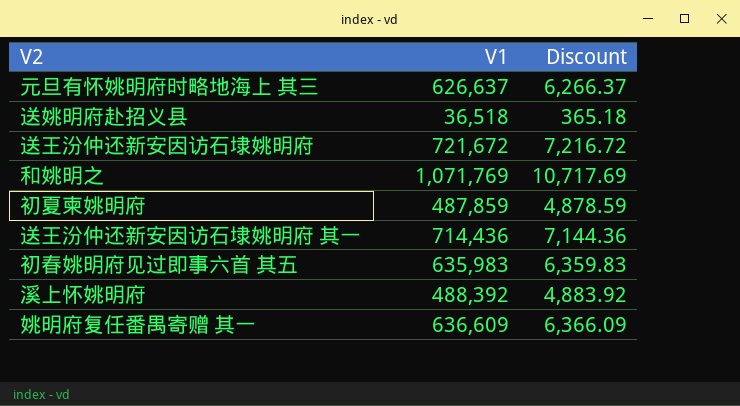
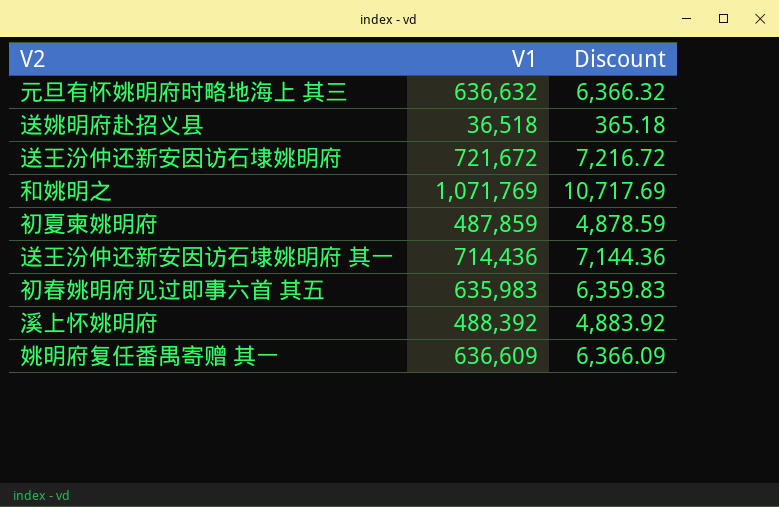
元旦有怀姚明府时略地海上 其三 | V1: 626,637 -> 636,632
元旦有怀姚明府时略地海上 其三 | Discount: 6,266.37 -> 6,366.32

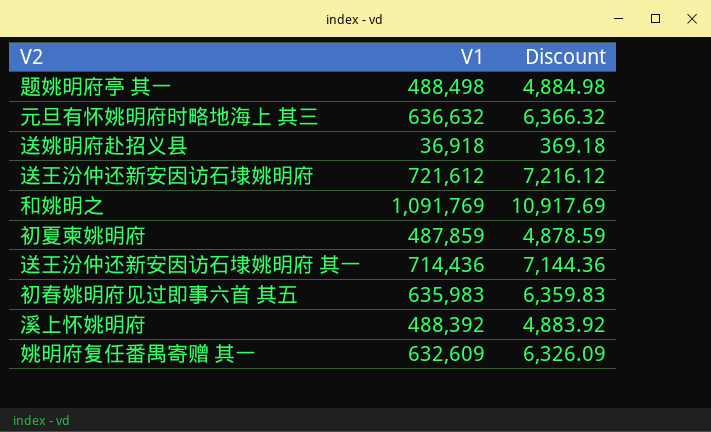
row 题姚明府亭 其一: none -> 488,498 | 4,884.98
送姚明府赴招义县 | V1: 36,518 -> 36,918
送姚明府赴招义县 | Discount: 365.18 -> 369.18
送王汾仲还新安因访石埭姚明府 | V1: 721,672 -> 721,612
送王汾仲还新安因访石埭姚明府 | Discount: 7,216.72 -> 7,216.12
和姚明之 | V1: 1,071,769 -> 1,091,769
和姚明之 | Discount: 10,717.69 -> 10,917.69
姚明府复任番禺寄赠 其一 | V1: 636,609 -> 632,609
姚明府复任番禺寄赠 其一 | Discount: 6,366.09 -> 6,326.09

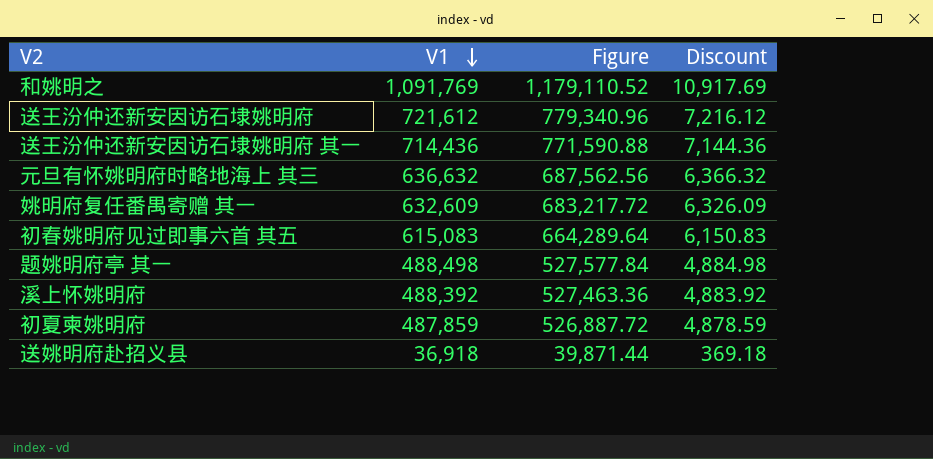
row order: none -> V1 descending
column Figure | formula: none -> [V1] * 1.08
初春姚明府见过即事六首 其五 | V1: 635,983 -> 615,083
初春姚明府见过即事六首 其五 | Discount: 6,359.83 -> 6,150.83

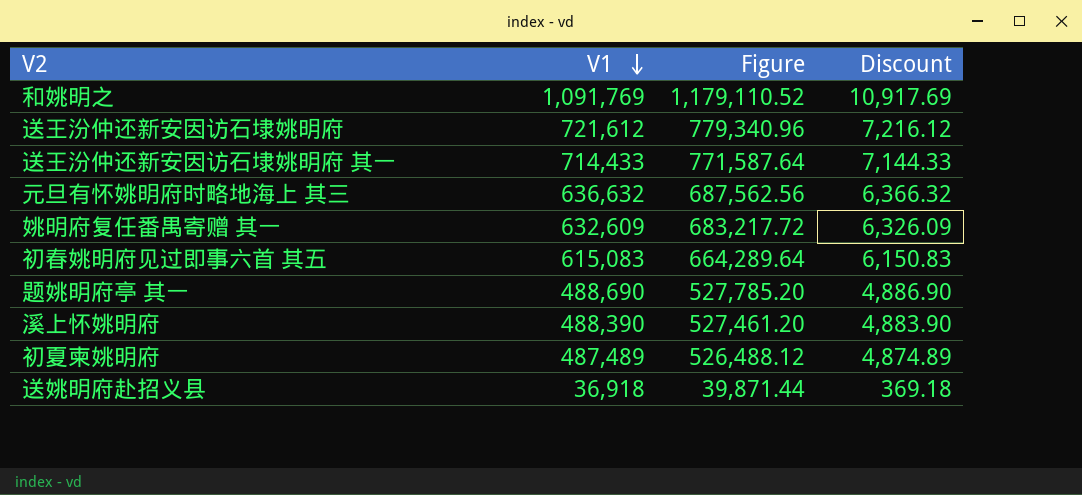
送王汾仲还新安因访石埭姚明府 其一 | V1: 714,436 -> 714,433
送王汾仲还新安因访石埭姚明府 其一 | Figure: 771,590.88 -> 771,587.64
送王汾仲还新安因访石埭姚明府 其一 | Discount: 7,144.36 -> 7,144.33
题姚明府亭 其一 | V1: 488,498 -> 488,690
题姚明府亭 其一 | Figure: 527,577.84 -> 527,785.20
题姚明府亭 其一 | Discount: 4,884.98 -> 4,886.90
溪上怀姚明府 | V1: 488,392 -> 488,390
溪上怀姚明府 | Figure: 527,463.36 -> 527,461.20
溪上怀姚明府 | Discount: 4,883.92 -> 4,883.90
初夏柬姚明府 | V1: 487,859 -> 487,489
初夏柬姚明府 | Figure: 526,887.72 -> 526,488.12
初夏柬姚明府 | Discount: 4,878.59 -> 4,874.89

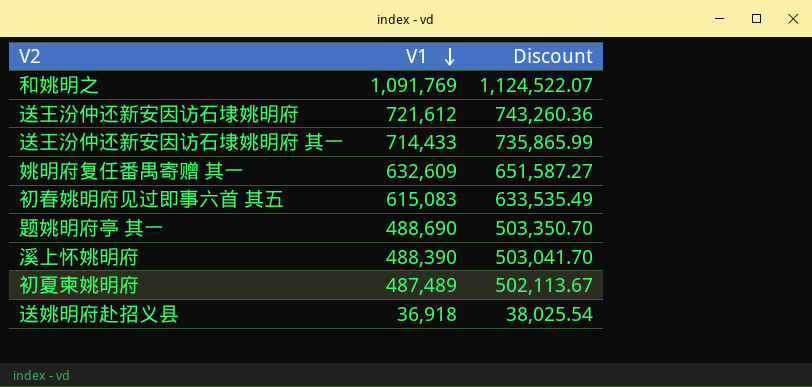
column Figure | formula: [V1] * 1.08 -> none
column Discount | formula: [V1] * 0.01 -> [V1] * 1.03
row 元旦有怀姚明府时略地海上 其三: 636,632 | 687,562.56 | 6,366.32 -> none

